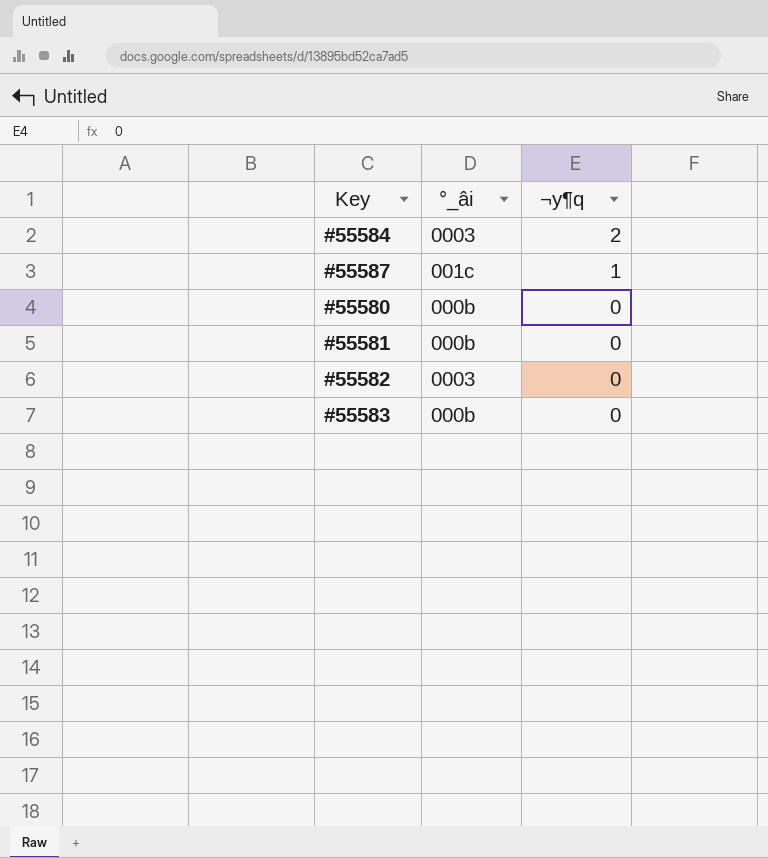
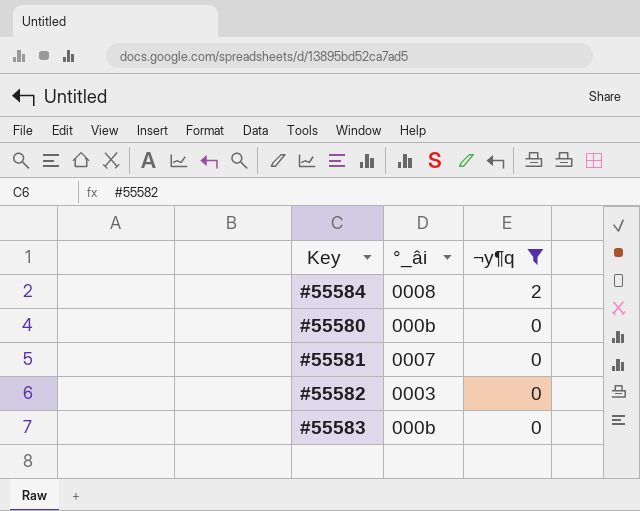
filter: none -> ¬y¶q != 1
#55584 | °_âi: 0003 -> 0008
#55581 | °_âi: 000b -> 0007

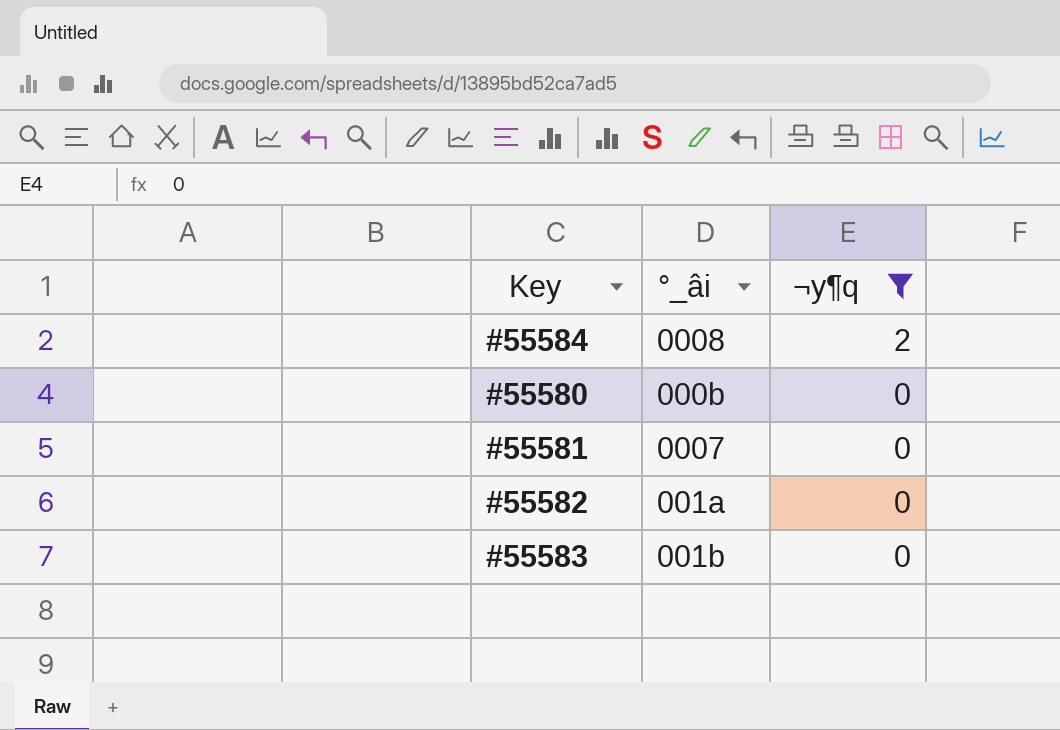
#55582 | °_âi: 0003 -> 001a
#55583 | °_âi: 000b -> 001b

